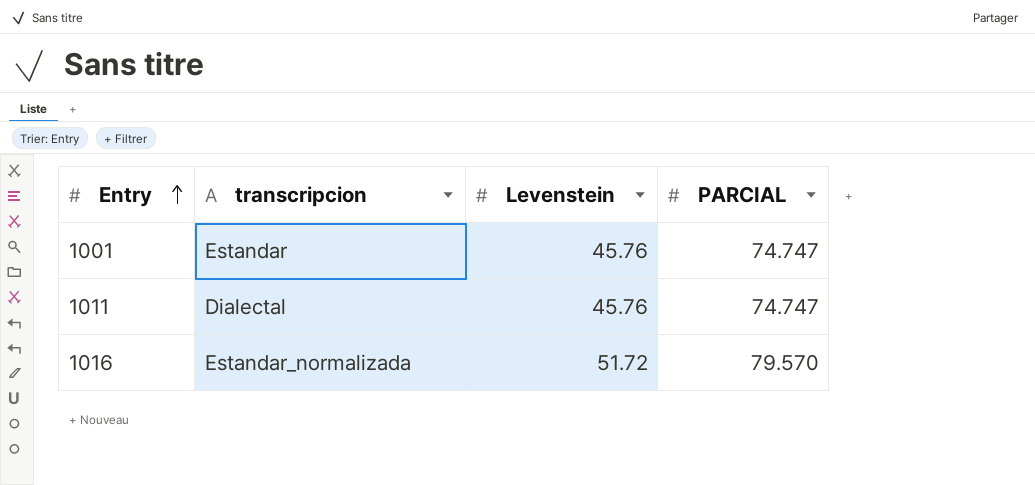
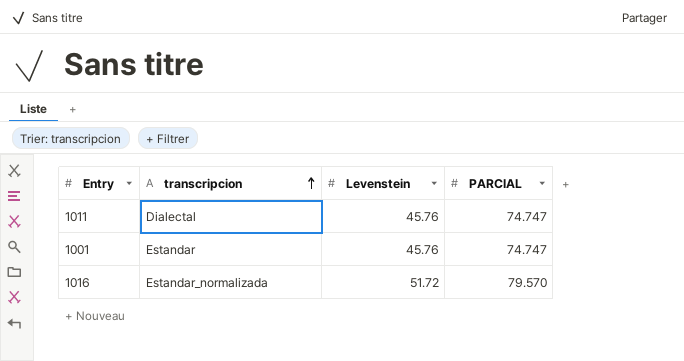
row order: Entry ascending -> transcripcion ascending

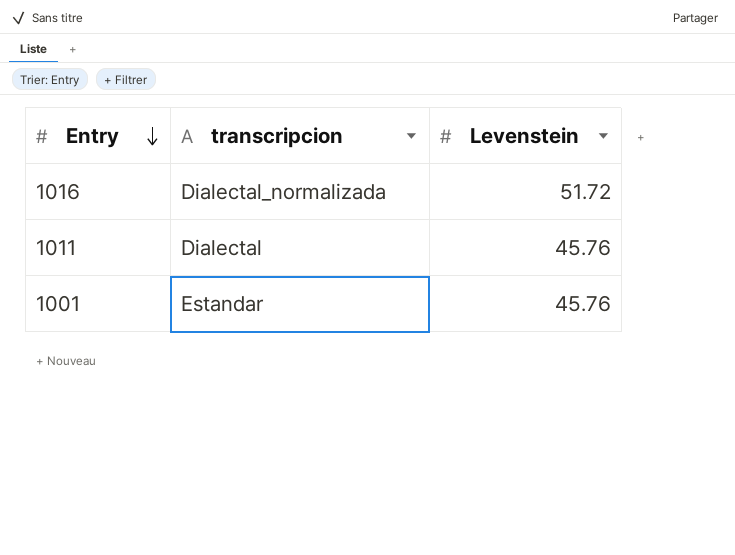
row order: transcripcion ascending -> Entry descending
column PARCIAL | position: 4 -> none
1016 | transcripcion: Estandar_normalizada -> Dialectal_normalizada

